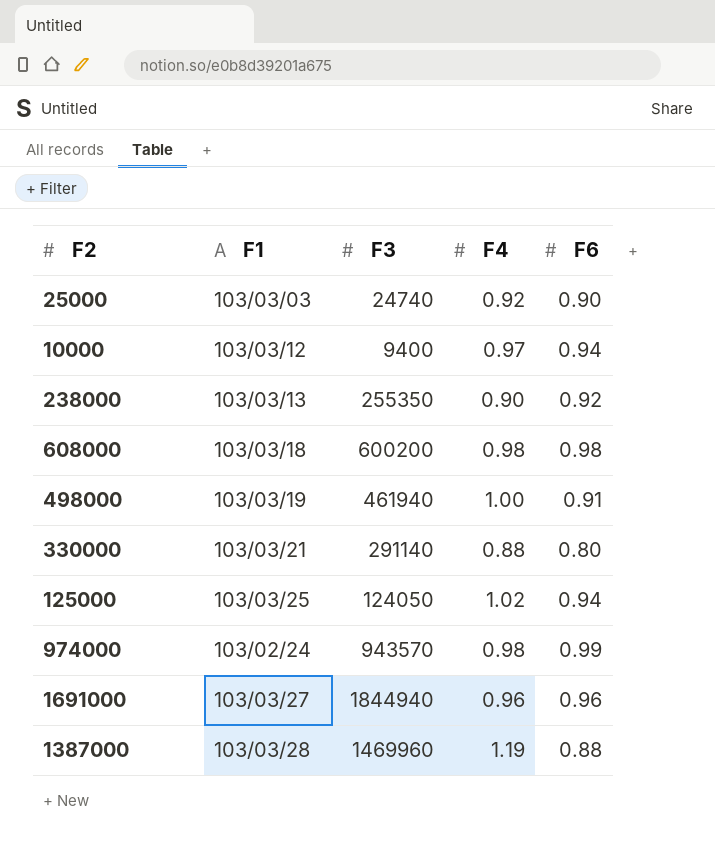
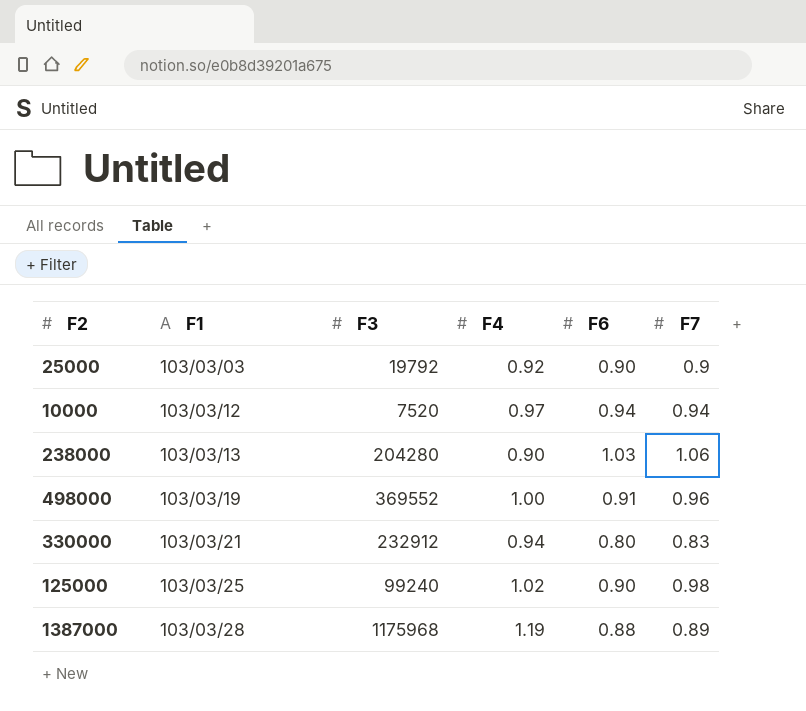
column F7 | position: none -> 6
row 608000: 103/03/18 | 600200 | 0.98 | 0.98 -> none
row 974000: 103/02/24 | 943570 | 0.98 | 0.99 -> none
row 1691000: 103/03/27 | 1844940 | 0.96 | 0.96 -> none
25000 | F3: 24740 -> 19792
10000 | F3: 9400 -> 7520
238000 | F3: 255350 -> 204280
238000 | F6: 0.92 -> 1.03
498000 | F3: 461940 -> 369552
330000 | F3: 291140 -> 232912
330000 | F4: 0.88 -> 0.94
125000 | F3: 124050 -> 99240
125000 | F6: 0.94 -> 0.90
1387000 | F3: 1469960 -> 1175968

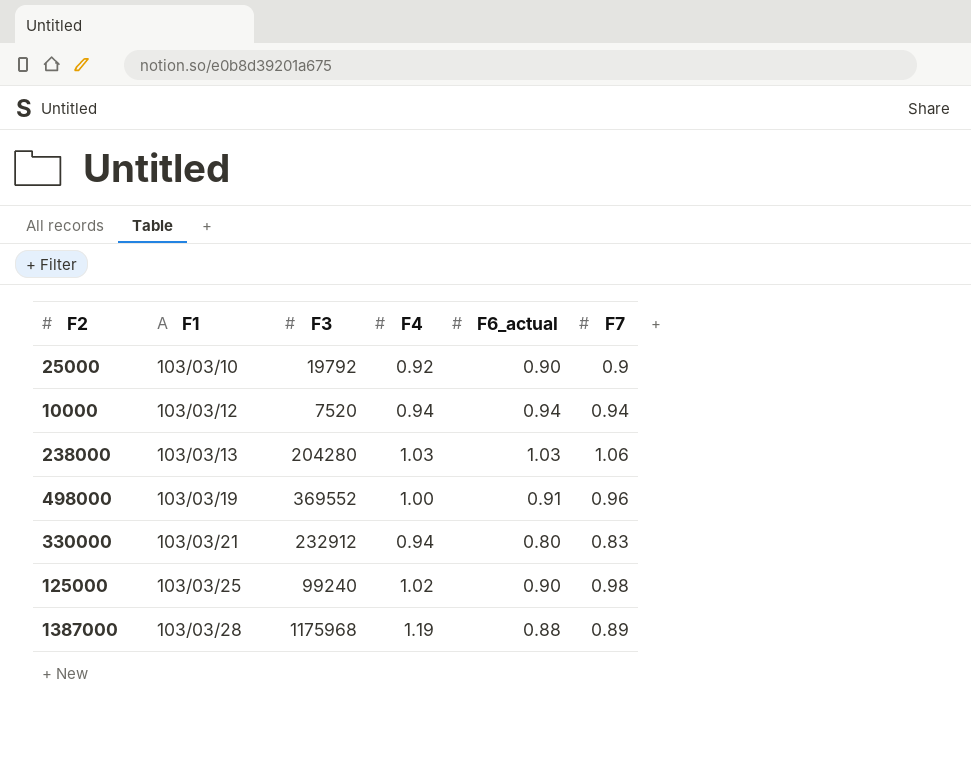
column name: F6 -> F6_actual
25000 | F1: 103/03/03 -> 103/03/10
10000 | F4: 0.97 -> 0.94
238000 | F4: 0.90 -> 1.03

